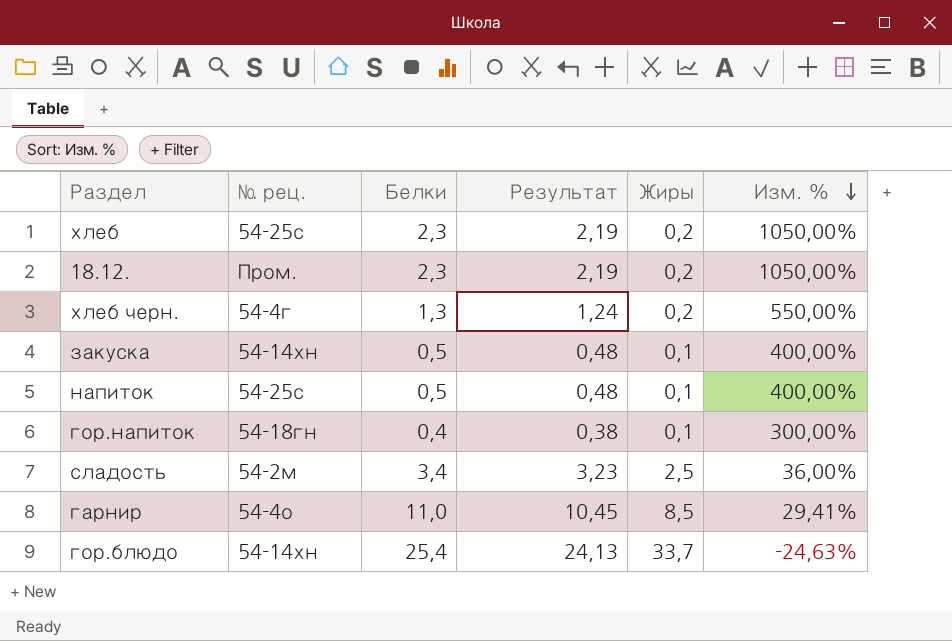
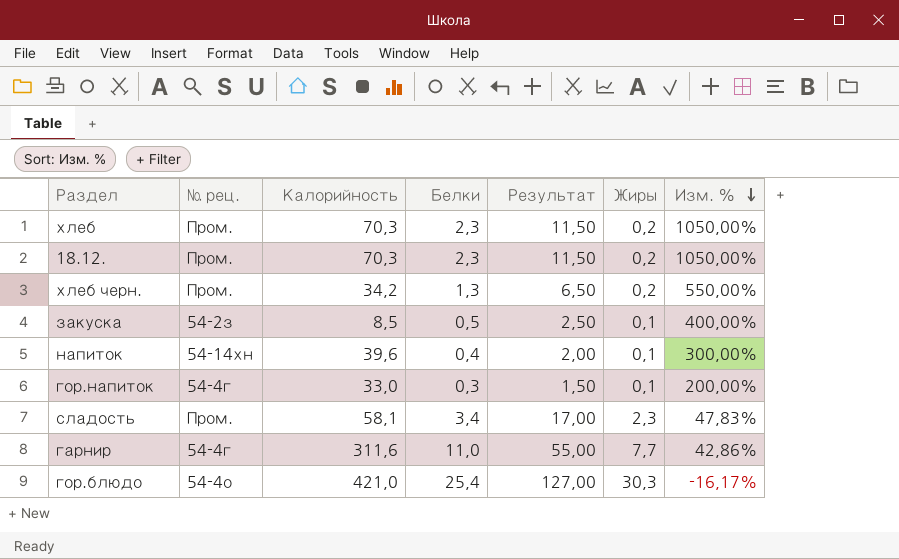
column Калорийность | position: none -> 3
column Результат | formula: [Белки] * 0,95 -> [Белки] * 5
хлеб | № рец.: 54-25с -> Пром.
хлеб черн. | № рец.: 54-4г -> Пром.
закуска | № рец.: 54-14хн -> 54-2з
напиток | № рец.: 54-25с -> 54-14хн
напиток | Белки: 0,5 -> 0,4
напиток | Изм. %: 400,00% -> 300,00%
гор.напиток | № рец.: 54-18гн -> 54-4г
гор.напиток | Белки: 0,4 -> 0,3
гор.напиток | Изм. %: 300,00% -> 200,00%
сладость | № рец.: 54-2м -> Пром.
сладость | Жиры: 2,5 -> 2,3
сладость | Изм. %: 36,00% -> 47,83%
гарнир | № рец.: 54-4о -> 54-4г
гарнир | Жиры: 8,5 -> 7,7
гарнир | Изм. %: 29,41% -> 42,86%
гор.блюдо | № рец.: 54-14хн -> 54-4о
гор.блюдо | Жиры: 33,7 -> 30,3
гор.блюдо | Изм. %: -24,63% -> -16,17%

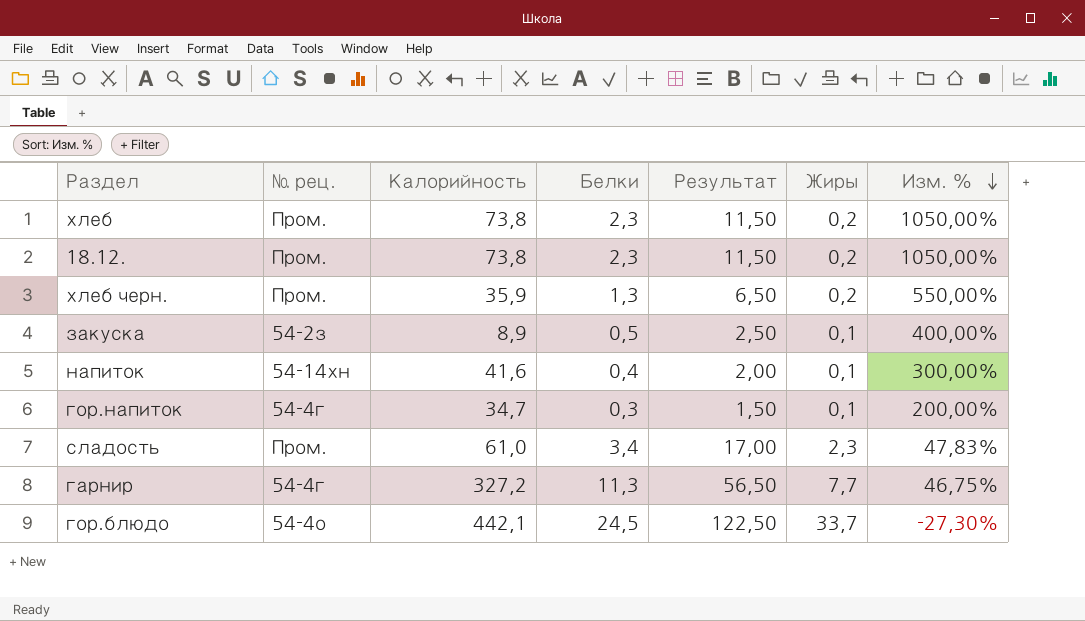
хлеб | Калорийность: 70,3 -> 73,8
18.12. | Калорийность: 70,3 -> 73,8
хлеб черн. | Калорийность: 34,2 -> 35,9
закуска | Калорийность: 8,5 -> 8,9
напиток | Калорийность: 39,6 -> 41,6
гор.напиток | Калорийность: 33,0 -> 34,7
сладость | Калорийность: 58,1 -> 61,0
гарнир | Калорийность: 311,6 -> 327,2
гарнир | Белки: 11,0 -> 11,3
гарнир | Результат: 55,00 -> 56,50
гарнир | Изм. %: 42,86% -> 46,75%
гор.блюдо | Калорийность: 421,0 -> 442,1
гор.блюдо | Белки: 25,4 -> 24,5
гор.блюдо | Результат: 127,00 -> 122,50
гор.блюдо | Жиры: 30,3 -> 33,7
гор.блюдо | Изм. %: -16,17% -> -27,30%

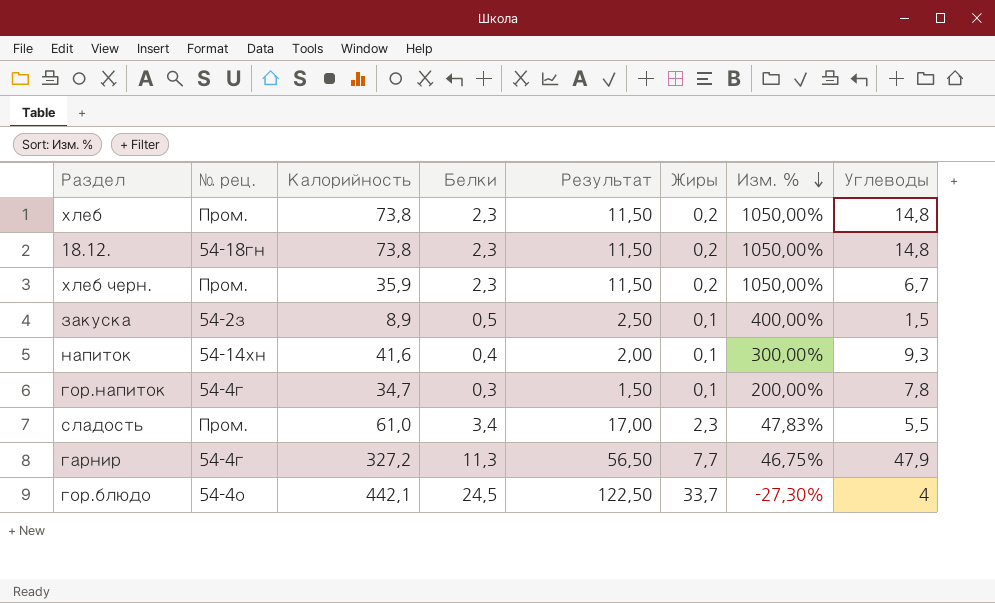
column Углеводы | position: none -> 8
18.12. | № рец.: Пром. -> 54-18гн
хлеб черн. | Белки: 1,3 -> 2,3
хлеб черн. | Результат: 6,50 -> 11,50
хлеб черн. | Изм. %: 550,00% -> 1050,00%

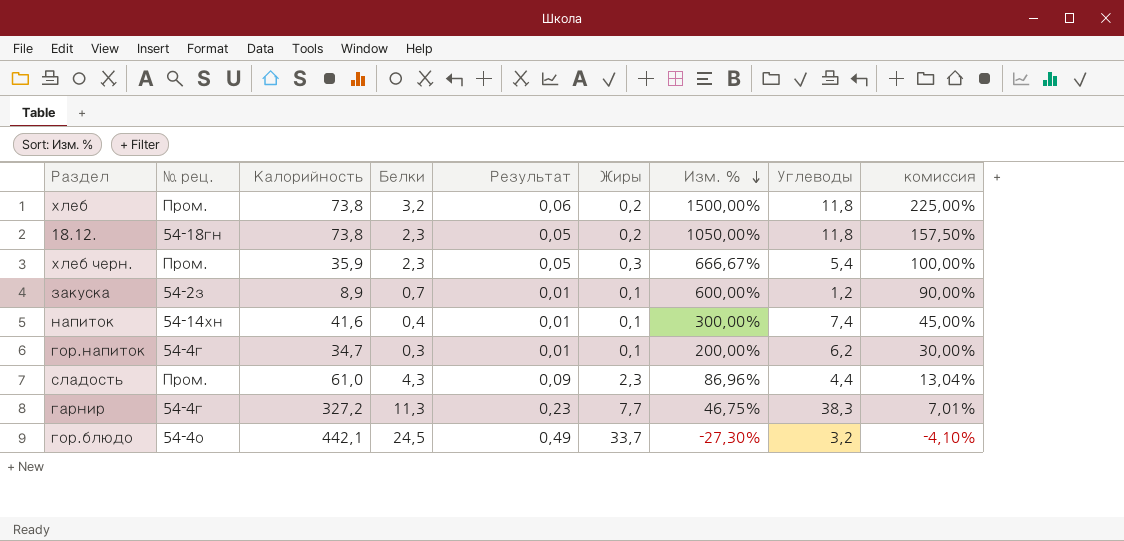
column Результат | formula: [Белки] * 5 -> [Белки] * 0,02
column комиссия | formula: none -> [Изм. %] * 0,15
хлеб | Белки: 2,3 -> 3,2
хлеб | Изм. %: 1050,00% -> 1500,00%
хлеб | Углеводы: 14,8 -> 11,8
18.12. | Углеводы: 14,8 -> 11,8
хлеб черн. | Жиры: 0,2 -> 0,3
хлеб черн. | Изм. %: 1050,00% -> 666,67%
хлеб черн. | Углеводы: 6,7 -> 5,4
закуска | Белки: 0,5 -> 0,7
закуска | Изм. %: 400,00% -> 600,00%
закуска | Углеводы: 1,5 -> 1,2
напиток | Углеводы: 9,3 -> 7,4
гор.напиток | Углеводы: 7,8 -> 6,2
сладость | Белки: 3,4 -> 4,3
сладость | Изм. %: 47,83% -> 86,96%
сладость | Углеводы: 5,5 -> 4,4
гарнир | Углеводы: 47,9 -> 38,3
гор.блюдо | Углеводы: 4 -> 3,2

